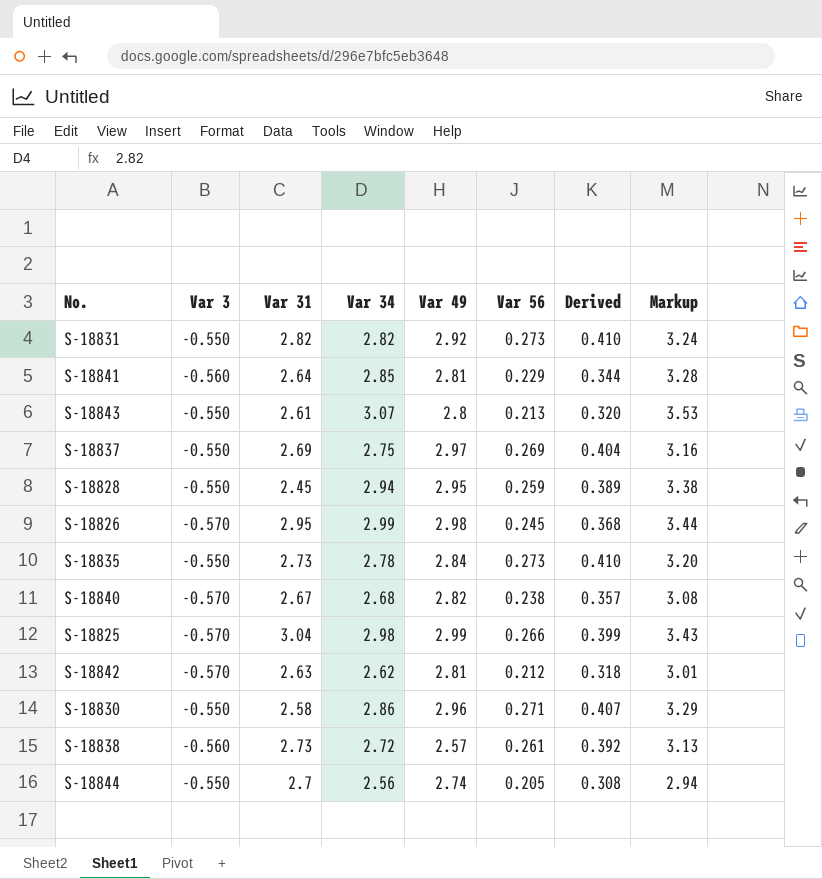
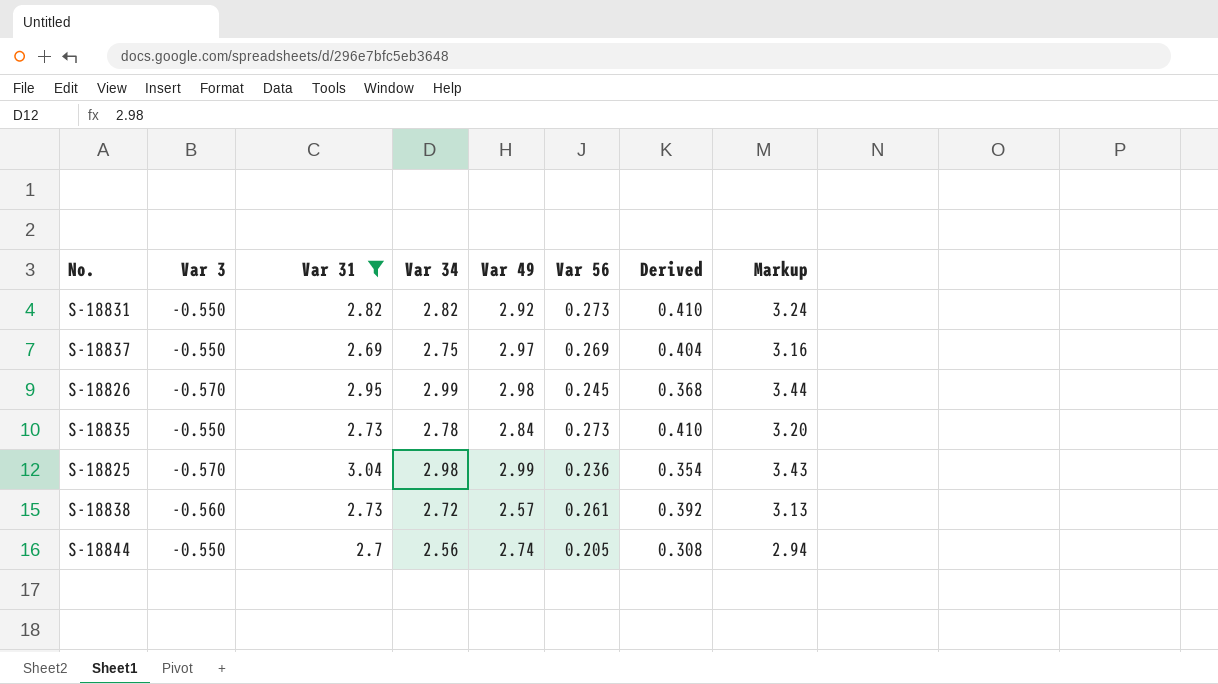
filter: none -> Var 31 >= 2.69
S-18825 | Var 56: 0.266 -> 0.236
S-18825 | Derived: 0.399 -> 0.354

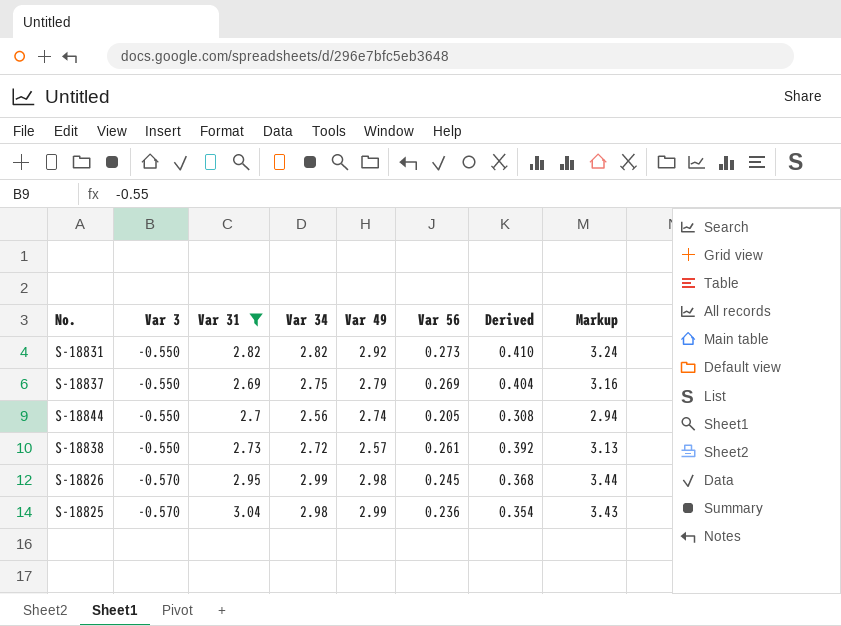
row order: none -> Var 3 descending
row S-18835: -0.550 | 2.73 | 2.78 | 2.84 | 0.273 | 0.410 | 3.20 -> none
S-18837 | Var 49: 2.97 -> 2.79
S-18838 | Var 3: -0.560 -> -0.550

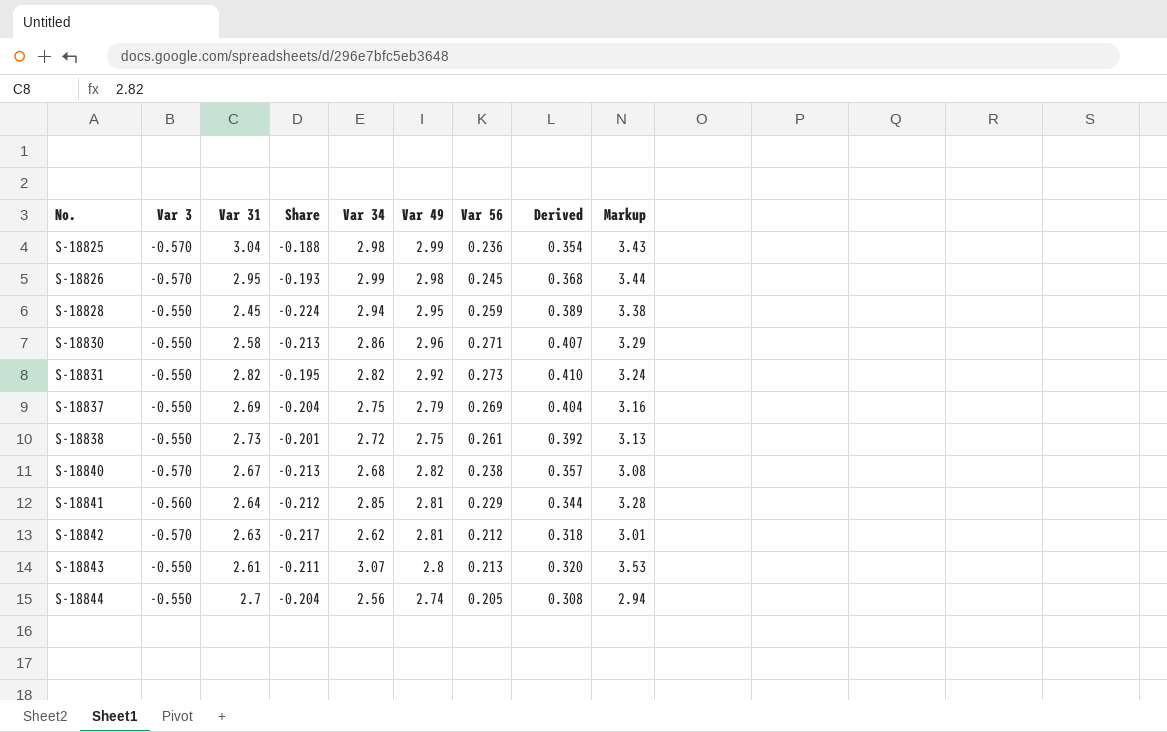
filter: Var 31 >= 2.69 -> none
row order: Var 3 descending -> No. ascending
column Share | formula: none -> [Var 3] / [Var 31]
S-18838 | Var 49: 2.57 -> 2.75

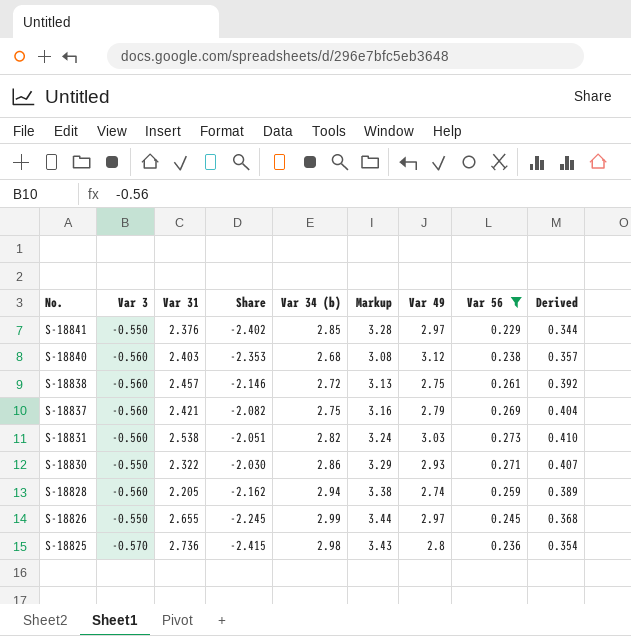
filter: none -> Var 56 >= 0.229
row order: No. ascending -> No. descending
column Share | formula: [Var 3] / [Var 31] -> [Var 3] / [Var 56]
column name: Var 34 -> Var 34 (b)
column Markup | position: 9 -> 6
S-18841 | Var 3: -0.560 -> -0.550
S-18841 | Var 31: 2.64 -> 2.376
S-18841 | Var 49: 2.81 -> 2.97
S-18840 | Var 3: -0.570 -> -0.560
S-18840 | Var 31: 2.67 -> 2.403
S-18840 | Var 49: 2.82 -> 3.12
S-18838 | Var 3: -0.550 -> -0.560
S-18838 | Var 31: 2.73 -> 2.457
S-18837 | Var 3: -0.550 -> -0.560
S-18837 | Var 31: 2.69 -> 2.421
S-18831 | Var 3: -0.550 -> -0.560
S-18831 | Var 31: 2.82 -> 2.538
S-18831 | Var 49: 2.92 -> 3.03
S-18830 | Var 31: 2.58 -> 2.322
S-18830 | Var 49: 2.96 -> 2.93
S-18828 | Var 3: -0.550 -> -0.560
S-18828 | Var 31: 2.45 -> 2.205
S-18828 | Var 49: 2.95 -> 2.74
S-18826 | Var 3: -0.570 -> -0.550
S-18826 | Var 31: 2.95 -> 2.655
S-18826 | Var 49: 2.98 -> 2.97
S-18825 | Var 31: 3.04 -> 2.736
S-18825 | Var 49: 2.99 -> 2.8

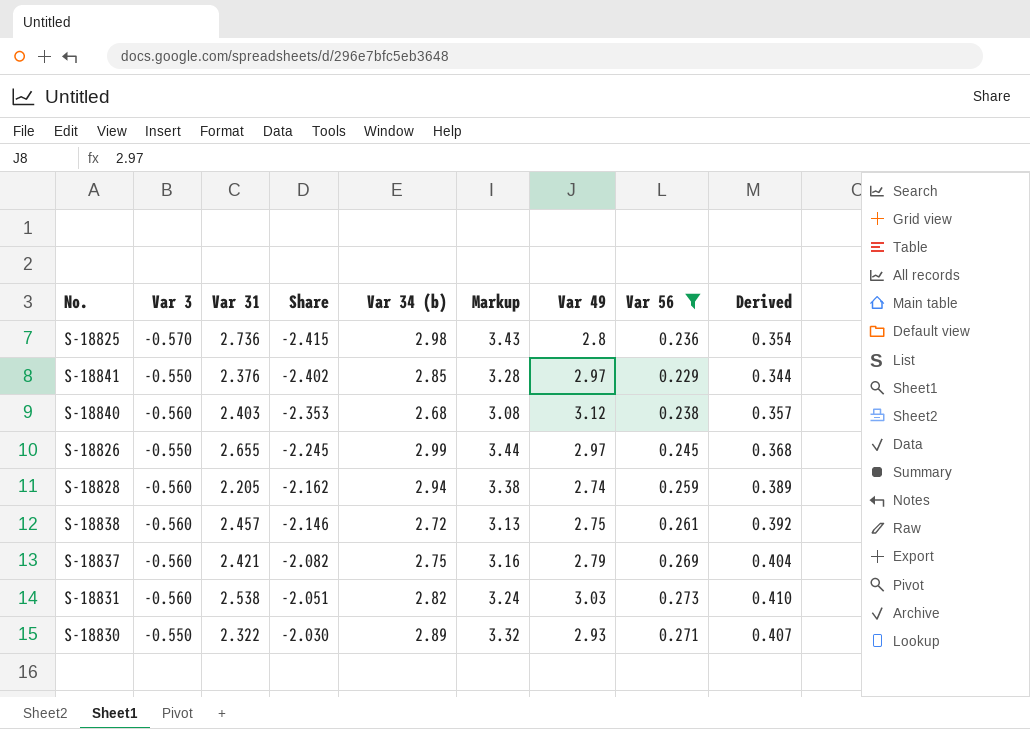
row order: No. descending -> Share ascending
S-18830 | Var 34 (b): 2.86 -> 2.89
S-18830 | Markup: 3.29 -> 3.32

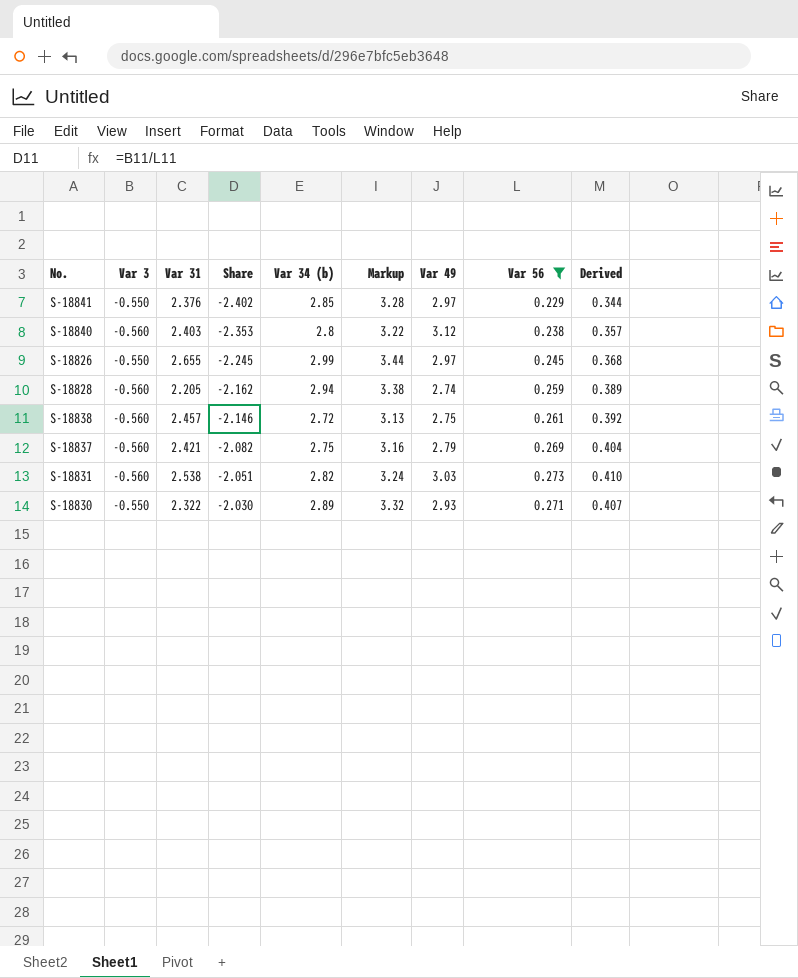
row S-18825: -0.570 | 2.736 | -2.415 | 2.98 | 3.43 | 2.8 | 0.236 | 0.354 -> none
S-18840 | Var 34 (b): 2.68 -> 2.8
S-18840 | Markup: 3.08 -> 3.22

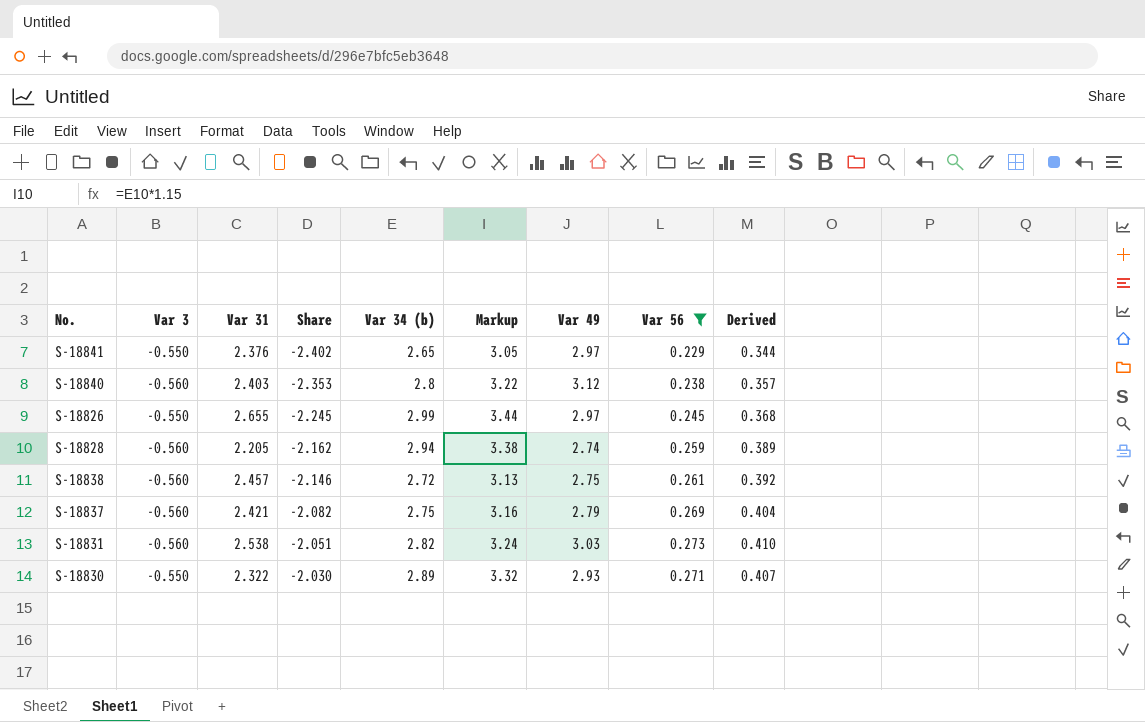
S-18841 | Var 34 (b): 2.85 -> 2.65
S-18841 | Markup: 3.28 -> 3.05

